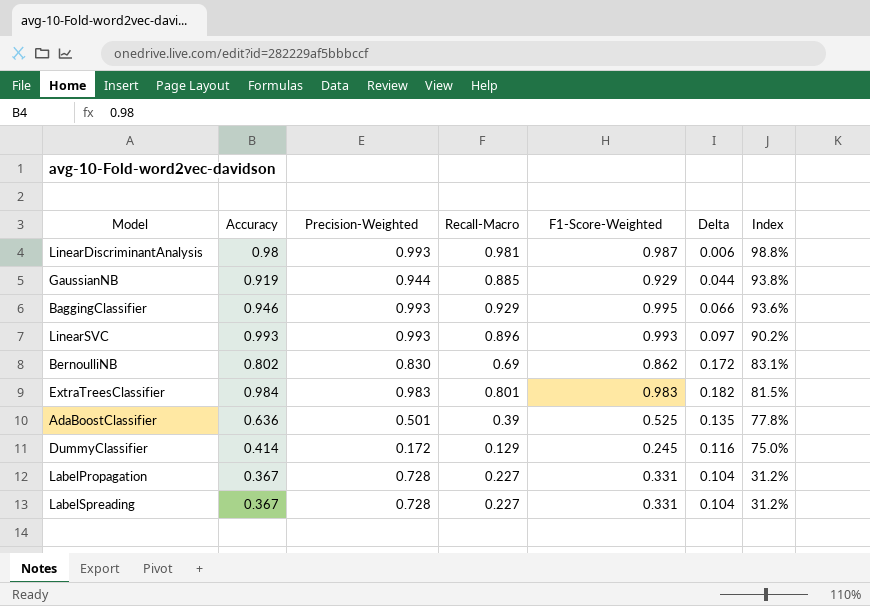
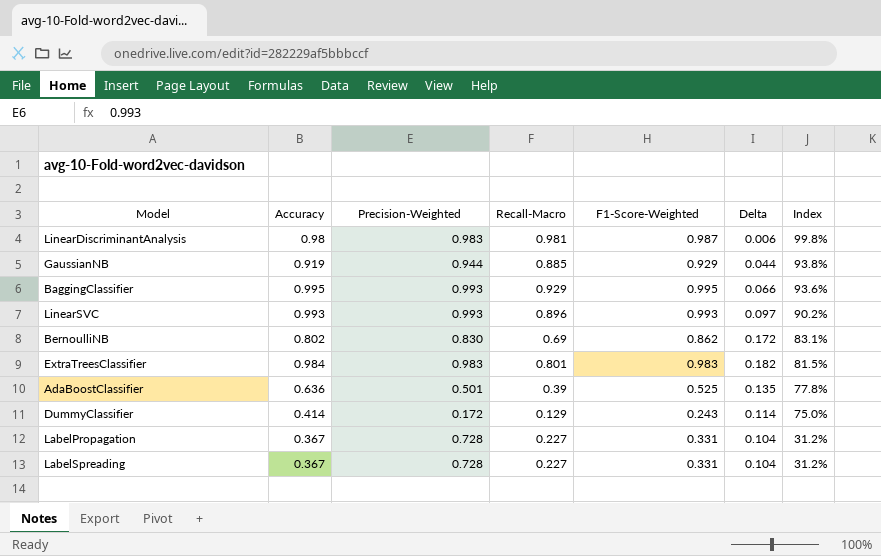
LinearDiscriminantAnalysis | Precision-Weighted: 0.993 -> 0.983
LinearDiscriminantAnalysis | Index: 98.8% -> 99.8%
BaggingClassifier | Accuracy: 0.946 -> 0.995
DummyClassifier | F1-Score-Weighted: 0.245 -> 0.243
DummyClassifier | Delta: 0.116 -> 0.114

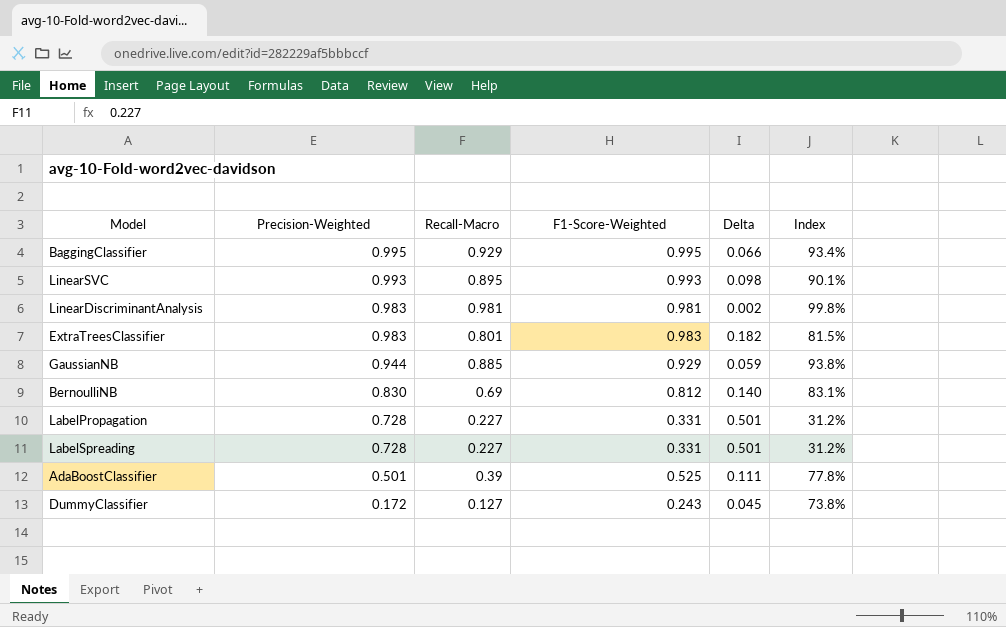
row order: Index descending -> Precision-Weighted descending
column Accuracy | position: 2 -> none
column Delta | formula: [F1-Score-Weighted] - [Recall-Macro] -> [Precision-Weighted] - [Recall-Macro]
BaggingClassifier | Precision-Weighted: 0.993 -> 0.995
BaggingClassifier | Index: 93.6% -> 93.4%
LinearSVC | Recall-Macro: 0.896 -> 0.895
LinearSVC | Index: 90.2% -> 90.1%
LinearDiscriminantAnalysis | F1-Score-Weighted: 0.987 -> 0.981
BernoulliNB | F1-Score-Weighted: 0.862 -> 0.812
DummyClassifier | Recall-Macro: 0.129 -> 0.127
DummyClassifier | Index: 75.0% -> 73.8%

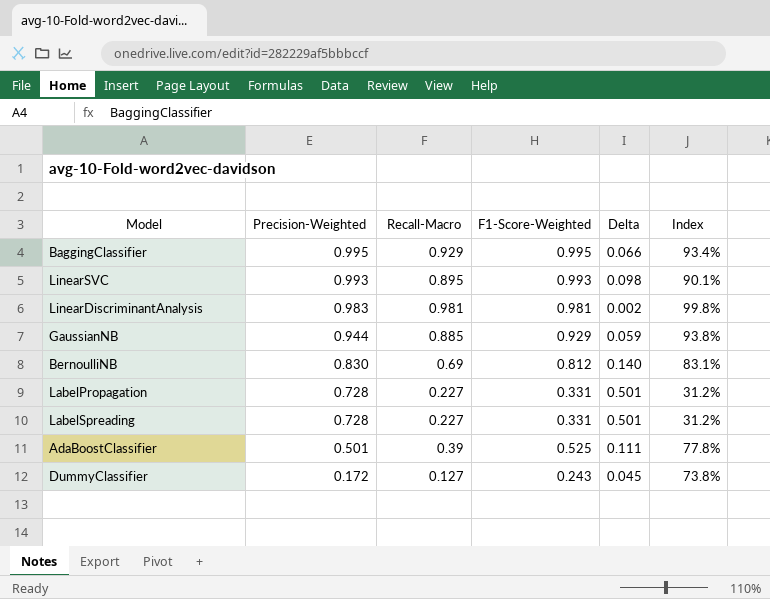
row ExtraTreesClassifier: 0.983 | 0.801 | 0.983 | 0.182 | 81.5% -> none

